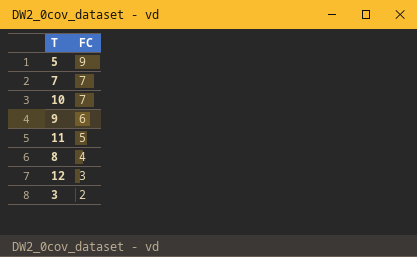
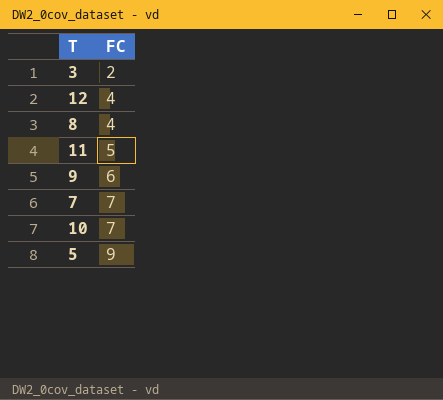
row order: FC descending -> FC ascending
12 | FC: 3 -> 4

